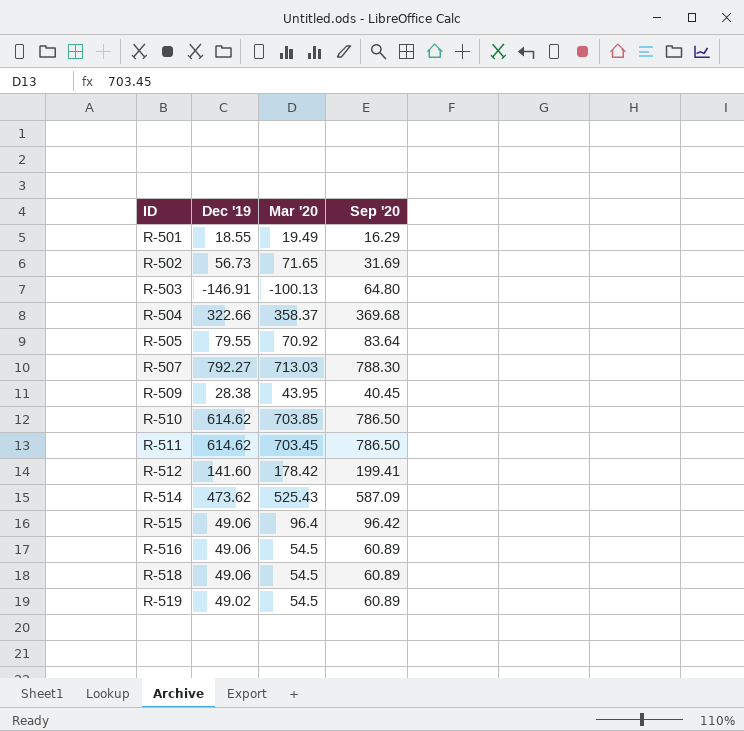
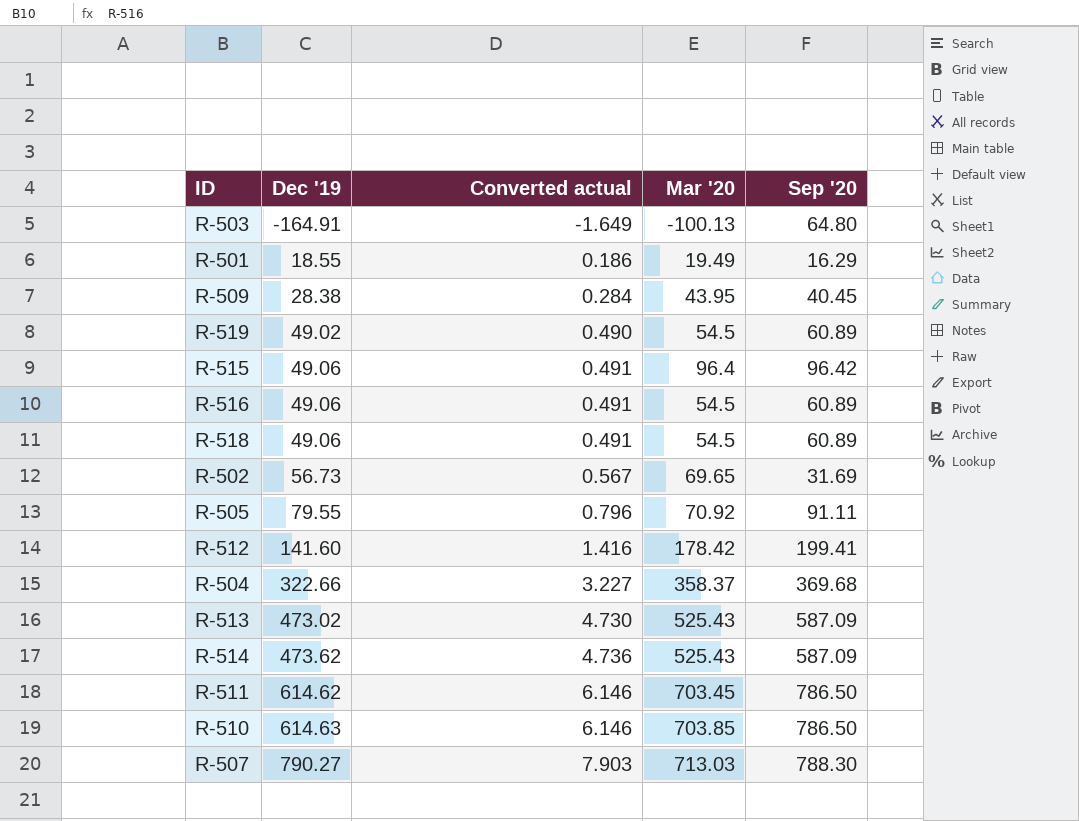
row order: ID ascending -> Dec '19 ascending
column Converted actual | formula: none -> [Dec '19] * 0.01
R-503 | Dec '19: -146.91 -> -164.91
R-502 | Mar '20: 71.65 -> 69.65
R-505 | Sep '20: 83.64 -> 91.11
row R-513: none -> 473.02 | 4.730 | 525.43 | 587.09
R-510 | Dec '19: 614.62 -> 614.63
R-507 | Dec '19: 792.27 -> 790.27

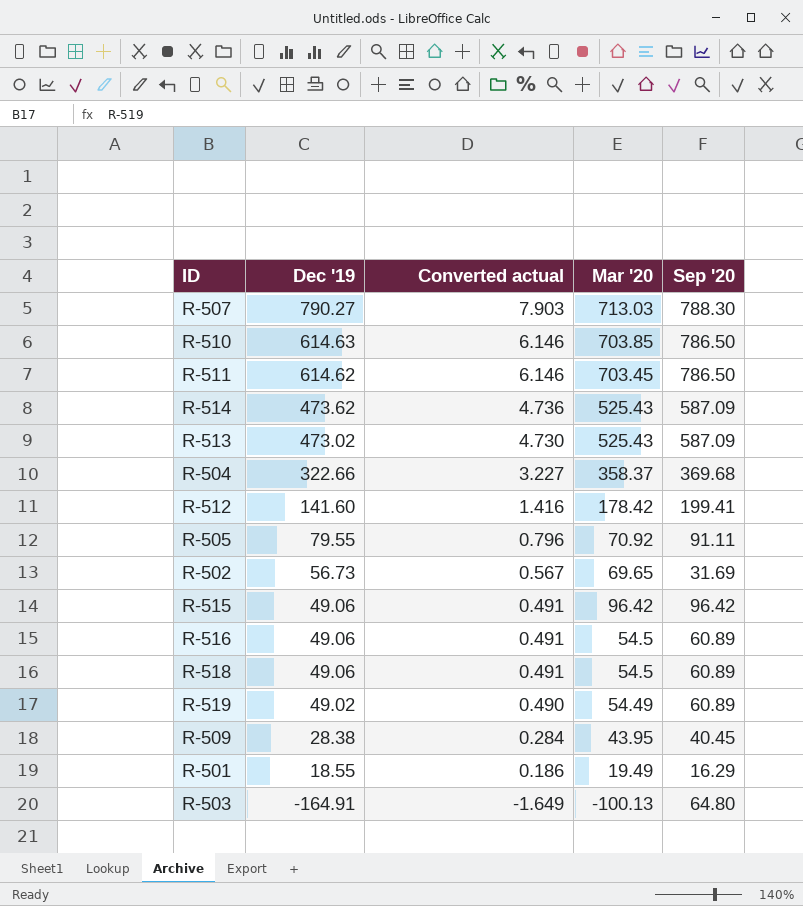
row order: Dec '19 ascending -> Dec '19 descending
R-515 | Mar '20: 96.4 -> 96.42
R-519 | Mar '20: 54.5 -> 54.49

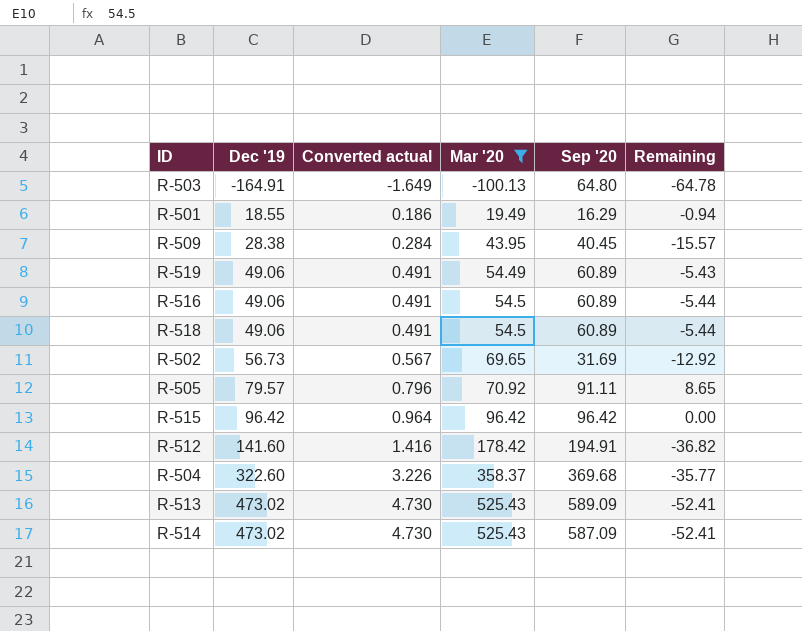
filter: none -> Mar '20 <= 525.43
row order: Dec '19 descending -> Dec '19 ascending
column Remaining | formula: none -> [Dec '19] - [Mar '20]
R-519 | Dec '19: 49.02 -> 49.06
R-519 | Converted actual: 0.490 -> 0.491
R-505 | Dec '19: 79.55 -> 79.57
R-515 | Dec '19: 49.06 -> 96.42
R-515 | Converted actual: 0.491 -> 0.964
R-512 | Sep '20: 199.41 -> 194.91
R-504 | Dec '19: 322.66 -> 322.60
R-504 | Converted actual: 3.227 -> 3.226
R-513 | Sep '20: 587.09 -> 589.09
R-514 | Dec '19: 473.62 -> 473.02
R-514 | Converted actual: 4.736 -> 4.730

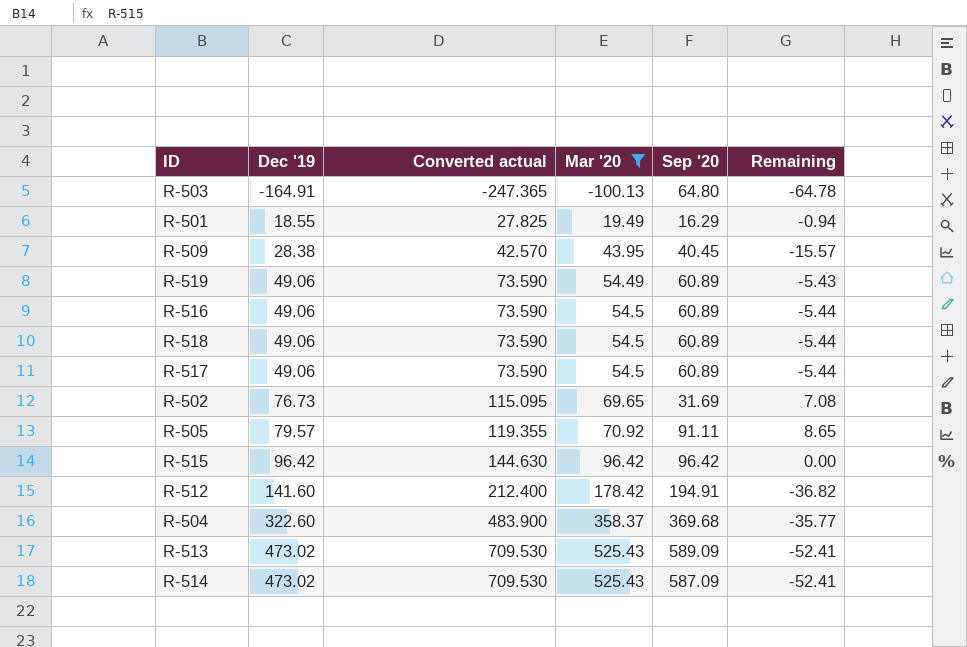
column Converted actual | formula: [Dec '19] * 0.01 -> [Dec '19] * 1.5
row R-517: none -> 49.06 | 73.590 | 54.5 | 60.89 | -5.44
R-502 | Dec '19: 56.73 -> 76.73
R-502 | Remaining: -12.92 -> 7.08

